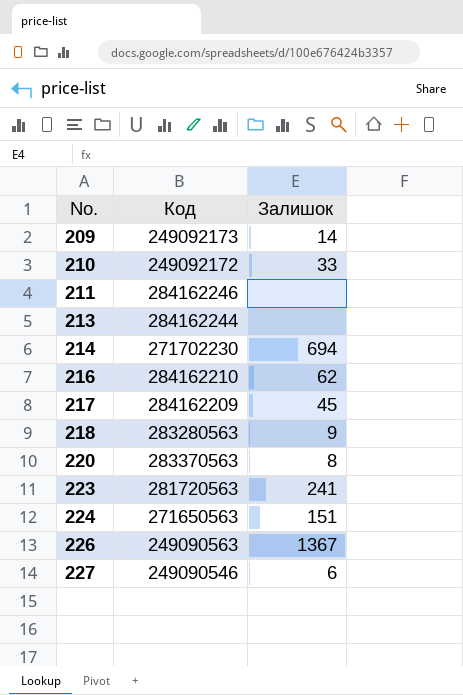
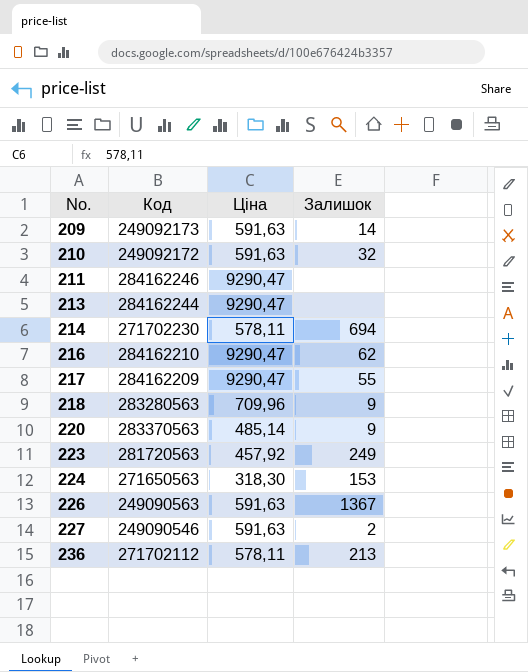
column Ціна | position: none -> 3
210 | Залишок: 33 -> 32
217 | Залишок: 45 -> 55
220 | Залишок: 8 -> 9
223 | Залишок: 241 -> 249
224 | Залишок: 151 -> 153
227 | Залишок: 6 -> 2
row 236: none -> 271702112 | 578,11 | 213

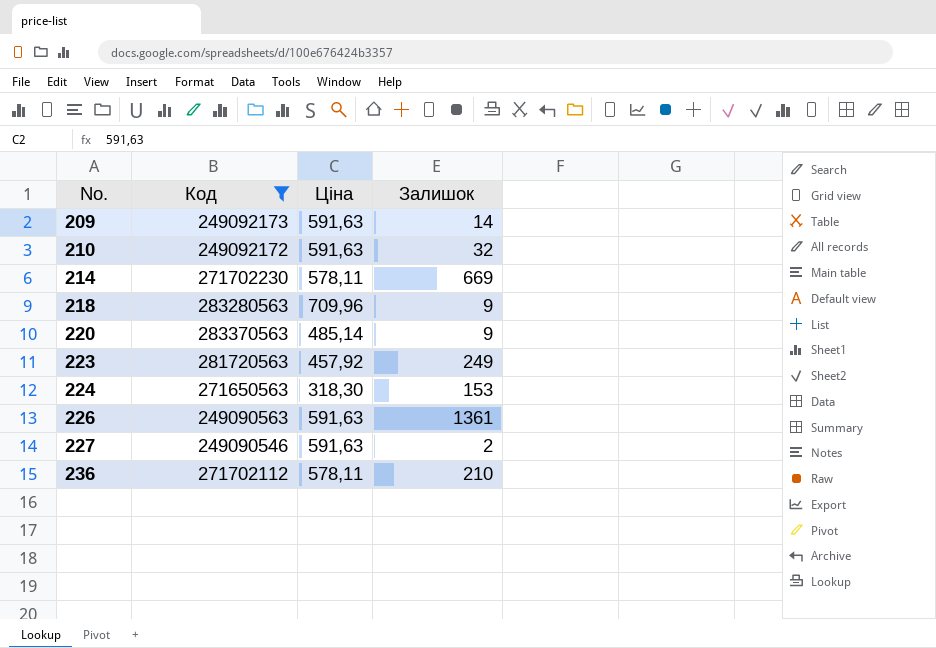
filter: none -> Код <= 283370563
214 | Залишок: 694 -> 669
226 | Залишок: 1367 -> 1361
236 | Залишок: 213 -> 210

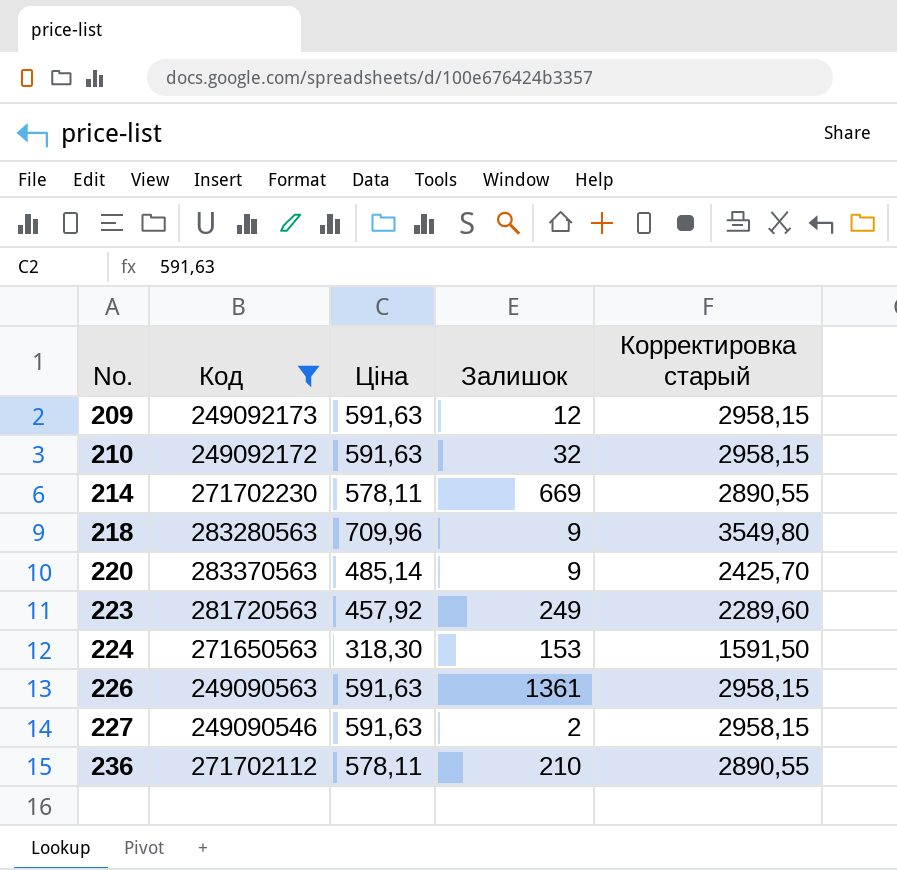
column Корректировка старый | formula: none -> [Ціна] * 5
209 | Залишок: 14 -> 12

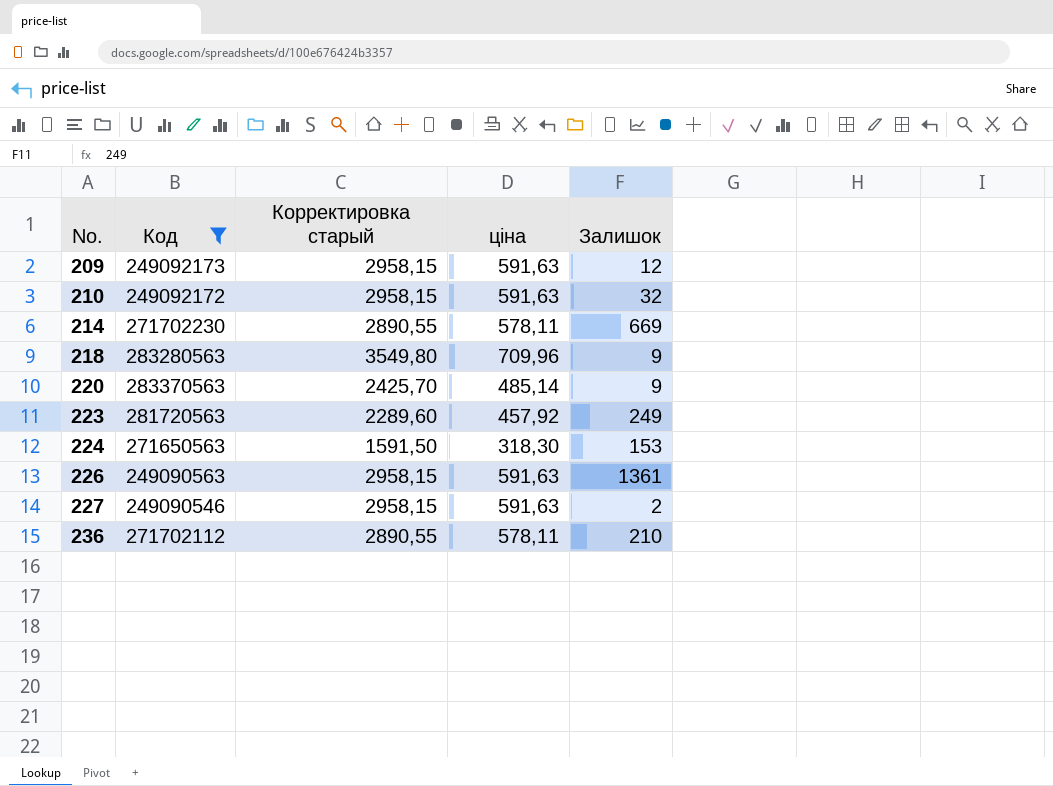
column Корректировка старый | position: 5 -> 3
column name: Ціна -> ціна

